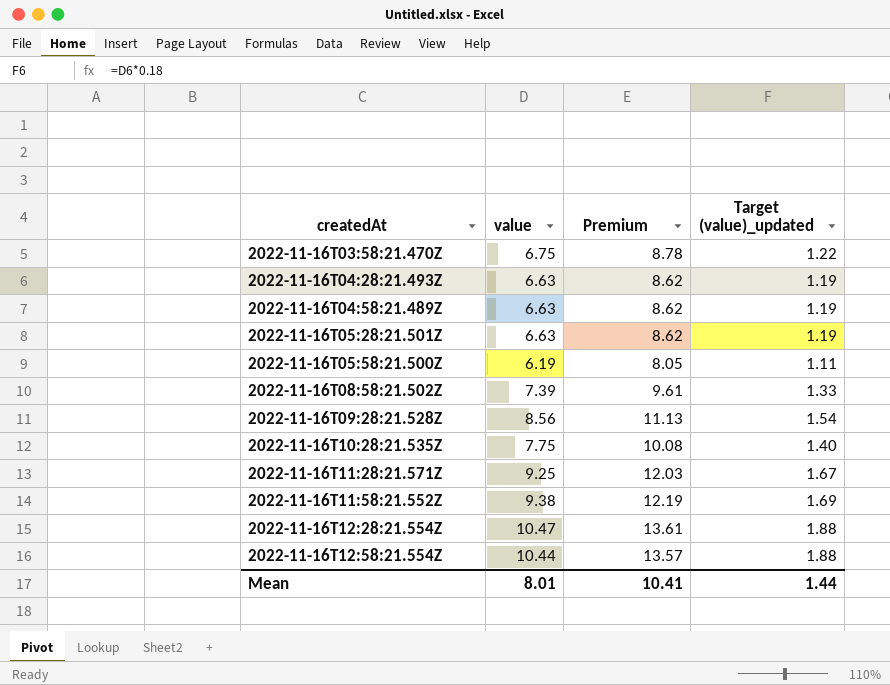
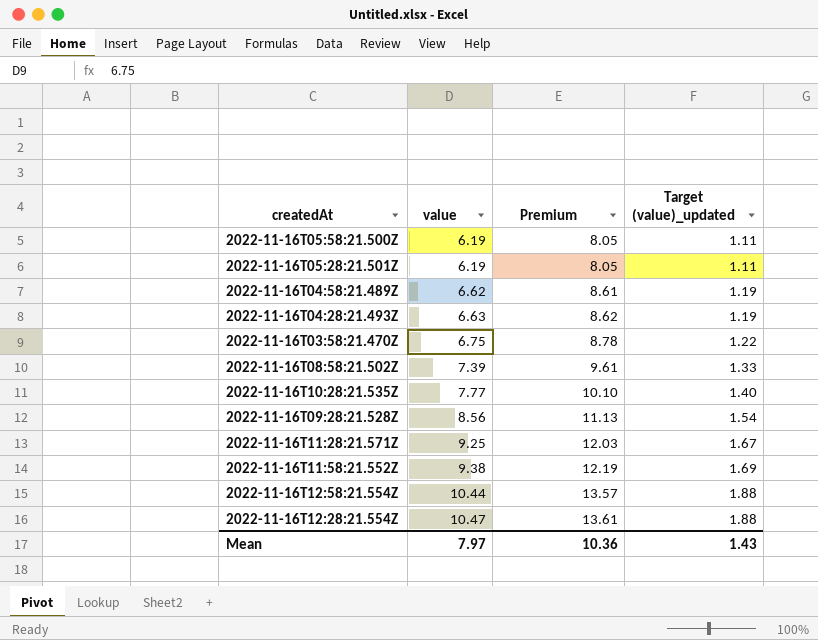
row order: createdAt ascending -> value ascending
2022-11-16T05:28:21.501Z | value: 6.63 -> 6.19
2022-11-16T05:28:21.501Z | Premium: 8.62 -> 8.05
2022-11-16T05:28:21.501Z | Target (value)_updated: 1.19 -> 1.11
2022-11-16T04:58:21.489Z | value: 6.63 -> 6.62
2022-11-16T04:58:21.489Z | Premium: 8.62 -> 8.61
2022-11-16T10:28:21.535Z | value: 7.75 -> 7.77
2022-11-16T10:28:21.535Z | Premium: 10.08 -> 10.10
Mean | value: 8.01 -> 7.97
Mean | Premium: 10.41 -> 10.36
Mean | Target (value)_updated: 1.44 -> 1.43

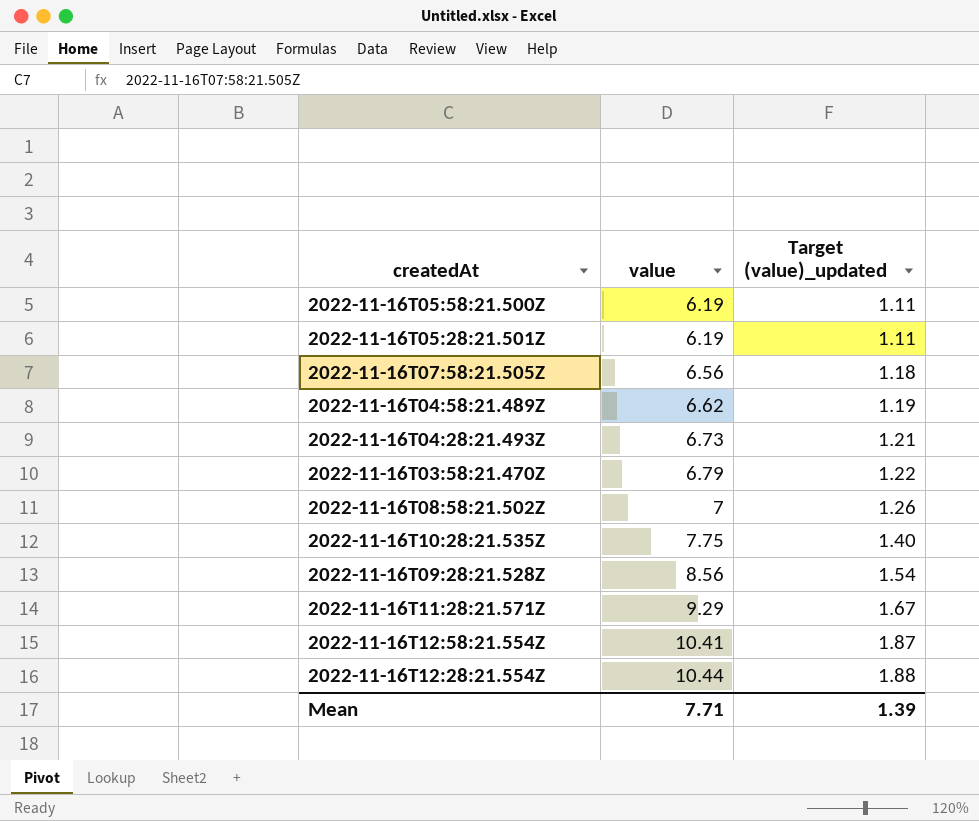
column Premium | formula: [value] * 1.3 -> none
row 2022-11-16T11:58:21.552Z: 9.38 | 12.19 | 1.69 -> none
row 2022-11-16T07:58:21.505Z: none -> 6.56 | 1.18
2022-11-16T04:28:21.493Z | value: 6.63 -> 6.73
2022-11-16T04:28:21.493Z | Target (value)_updated: 1.19 -> 1.21
2022-11-16T03:58:21.470Z | value: 6.75 -> 6.79
2022-11-16T08:58:21.502Z | value: 7.39 -> 7
2022-11-16T08:58:21.502Z | Target (value)_updated: 1.33 -> 1.26
2022-11-16T10:28:21.535Z | value: 7.77 -> 7.75
2022-11-16T11:28:21.571Z | value: 9.25 -> 9.29
2022-11-16T12:58:21.554Z | value: 10.44 -> 10.41
2022-11-16T12:58:21.554Z | Target (value)_updated: 1.88 -> 1.87
2022-11-16T12:28:21.554Z | value: 10.47 -> 10.44
Mean | value: 7.97 -> 7.71
Mean | Target (value)_updated: 1.43 -> 1.39

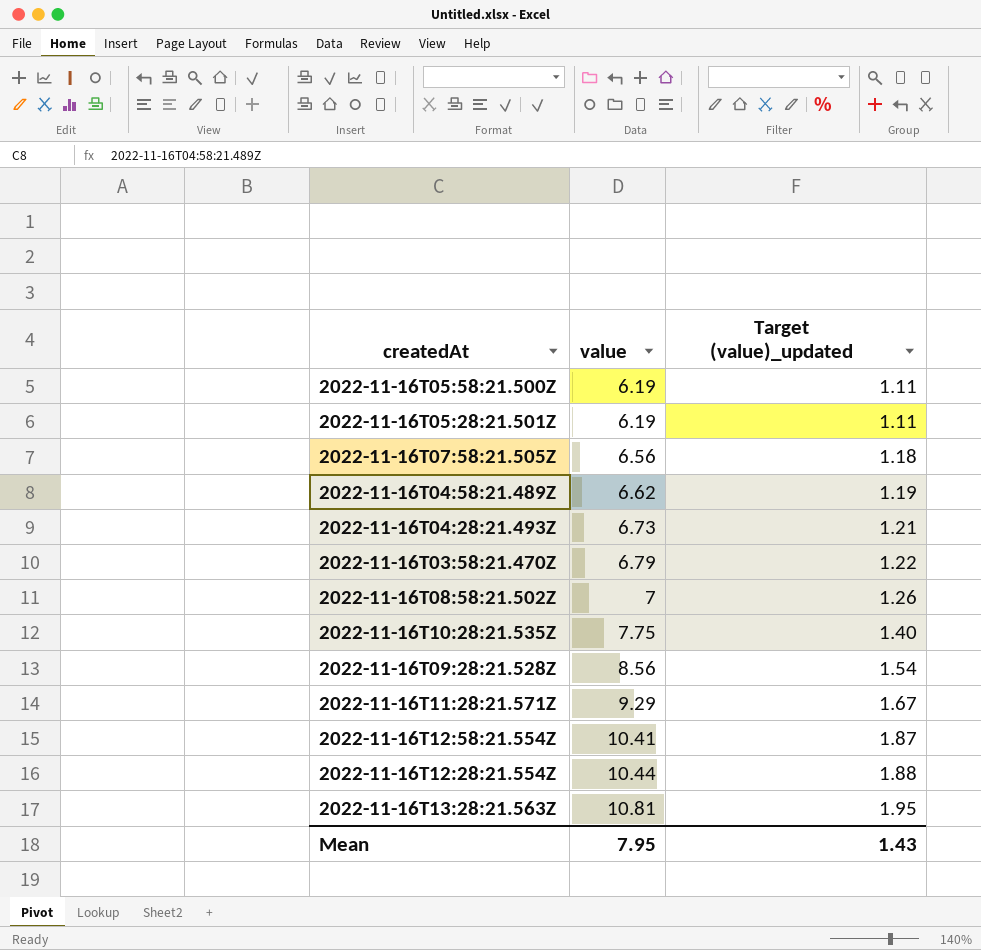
row 2022-11-16T13:28:21.563Z: none -> 10.81 | 1.95
Mean | value: 7.71 -> 7.95
Mean | Target (value)_updated: 1.39 -> 1.43

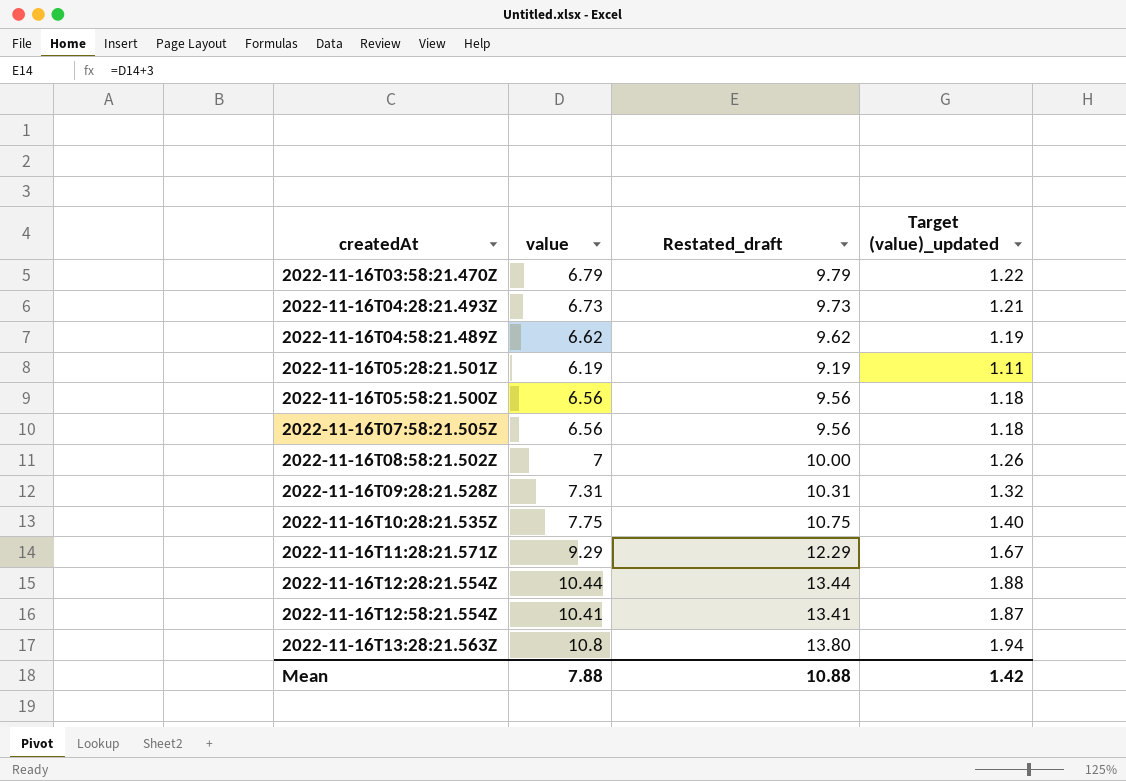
row order: value ascending -> createdAt ascending
column Restated_draft | formula: none -> [value] + 3
2022-11-16T05:58:21.500Z | value: 6.19 -> 6.56
2022-11-16T05:58:21.500Z | Target (value)_updated: 1.11 -> 1.18
2022-11-16T09:28:21.528Z | value: 8.56 -> 7.31
2022-11-16T09:28:21.528Z | Target (value)_updated: 1.54 -> 1.32
2022-11-16T13:28:21.563Z | value: 10.81 -> 10.8
2022-11-16T13:28:21.563Z | Target (value)_updated: 1.95 -> 1.94
Mean | value: 7.95 -> 7.88
Mean | Target (value)_updated: 1.43 -> 1.42

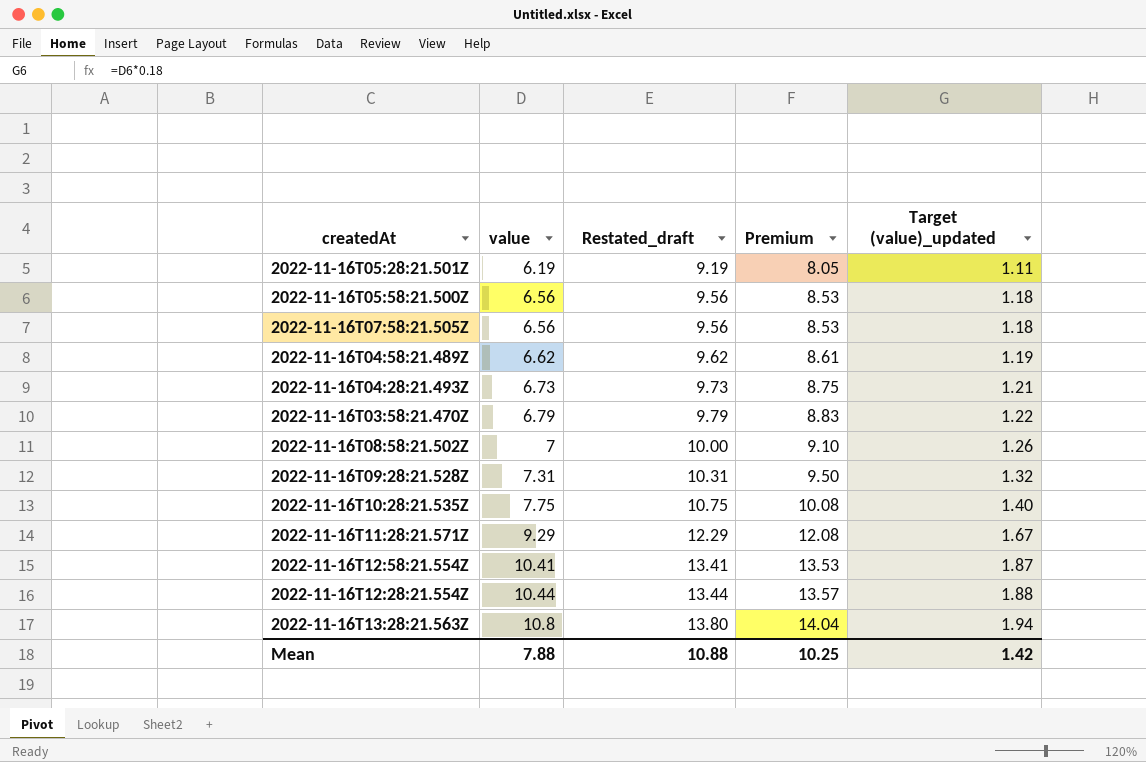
row order: createdAt ascending -> value ascending
column Premium | formula: none -> [value] * 1.3

